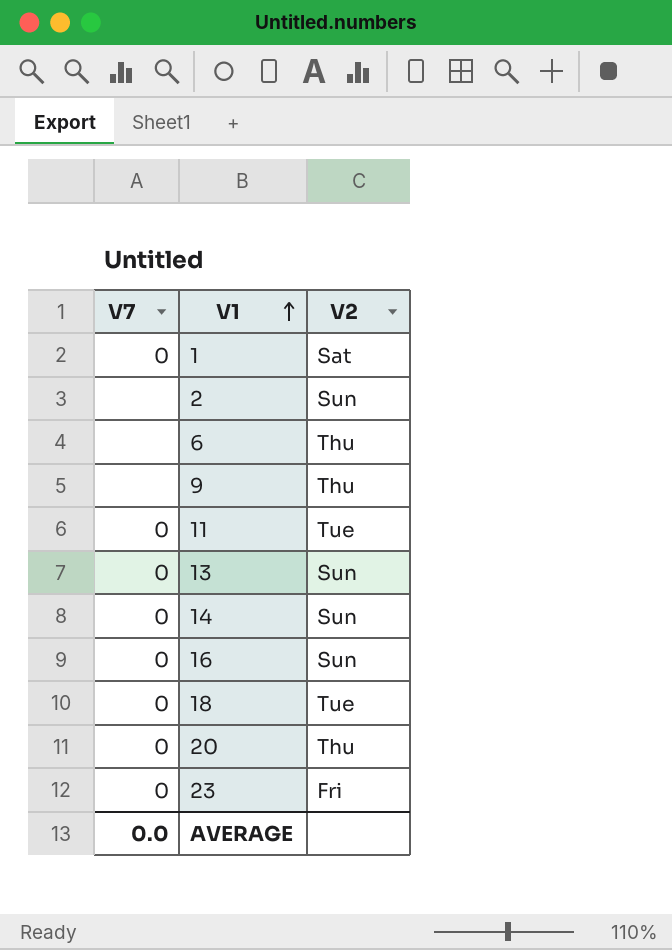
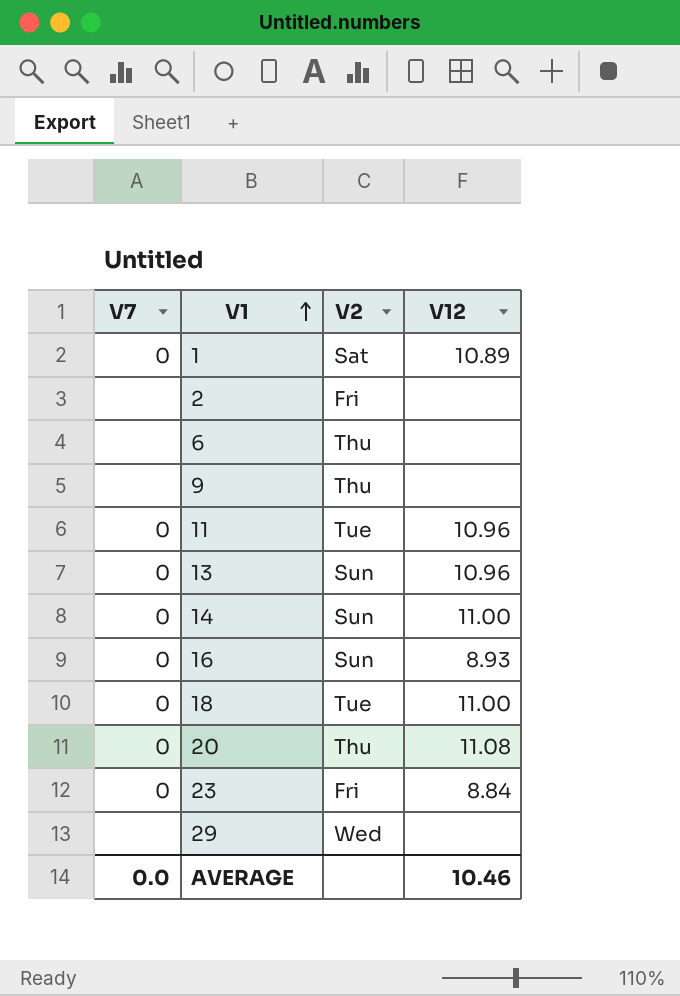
column V12 | position: none -> 4
2 | V2: Sun -> Fri
row 29: none -> none | Wed | none

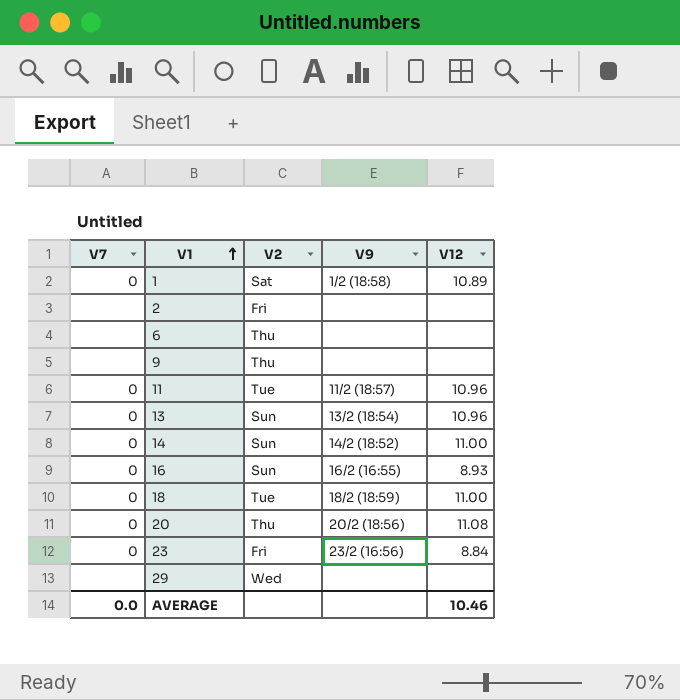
column V9 | position: none -> 4

